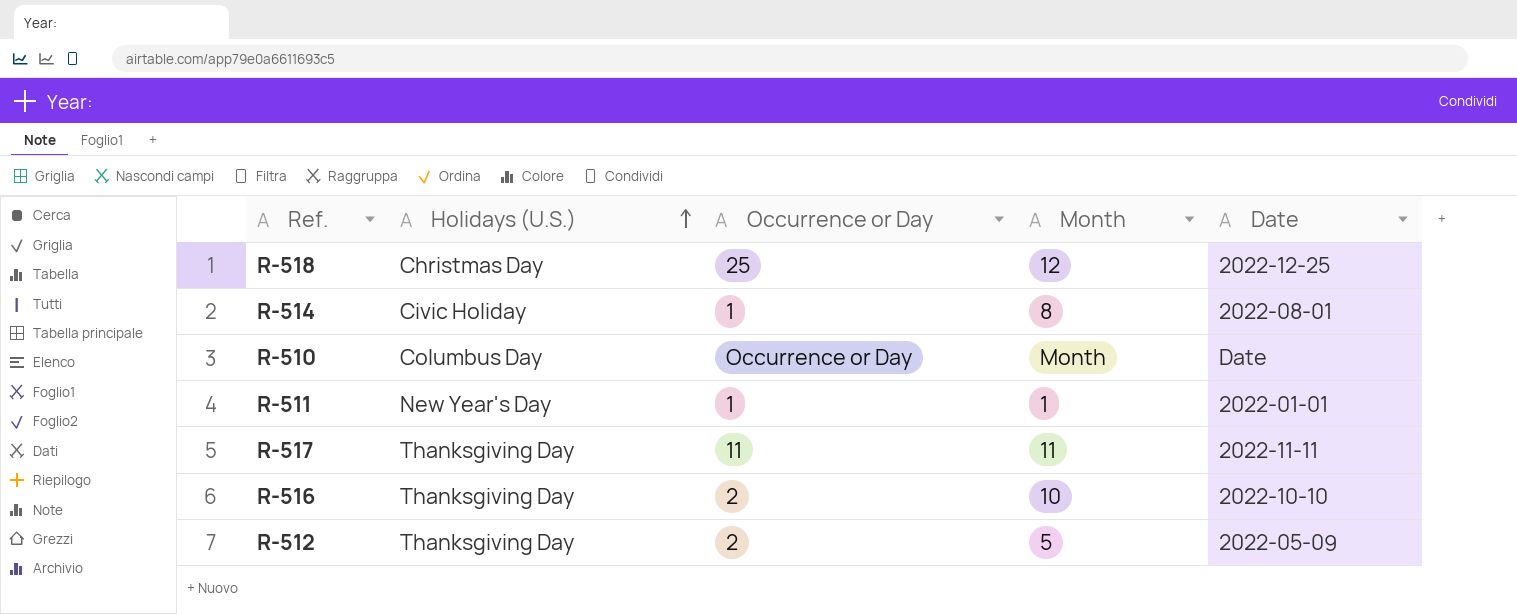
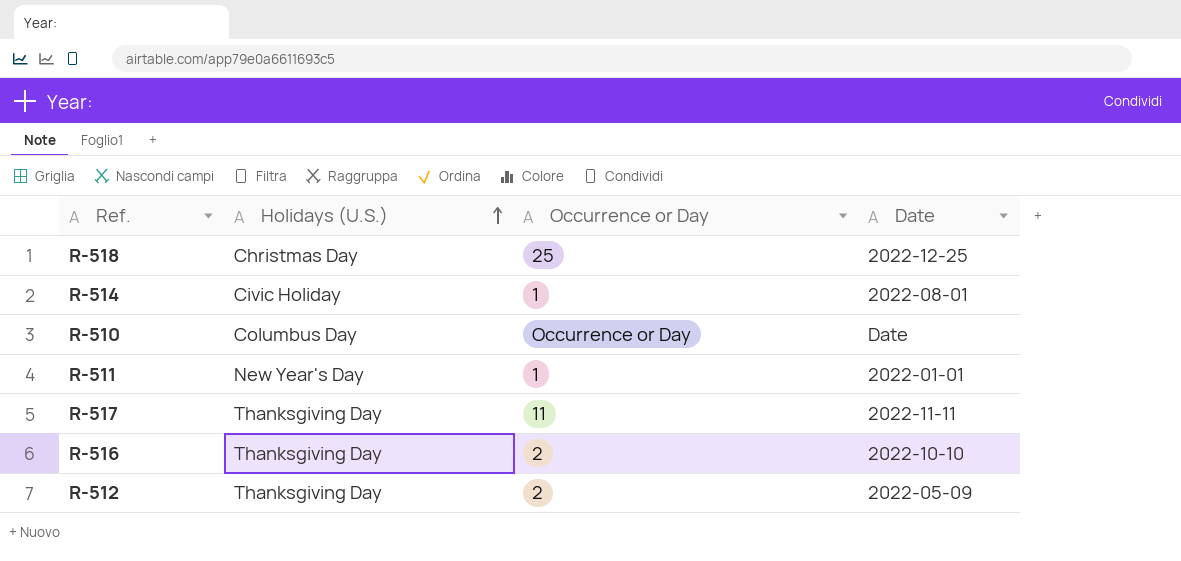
column Month | position: 4 -> none

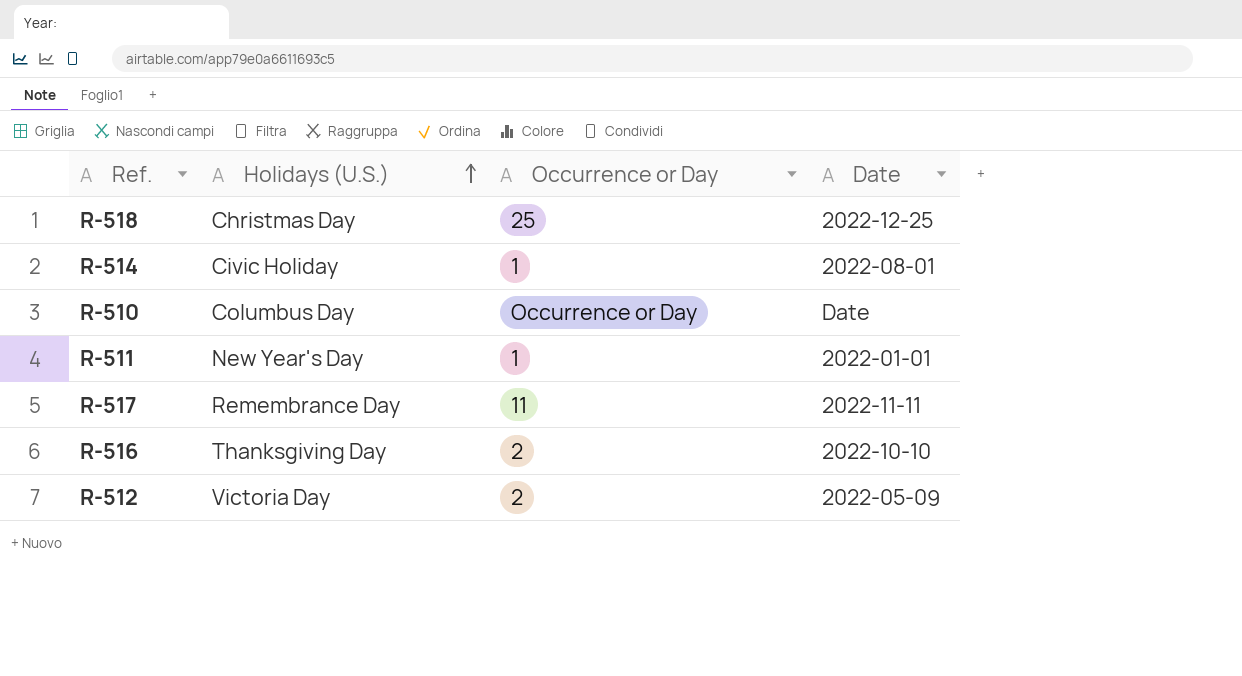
R-517 | Holidays (U.S.): Thanksgiving Day -> Remembrance Day
R-512 | Holidays (U.S.): Thanksgiving Day -> Victoria Day

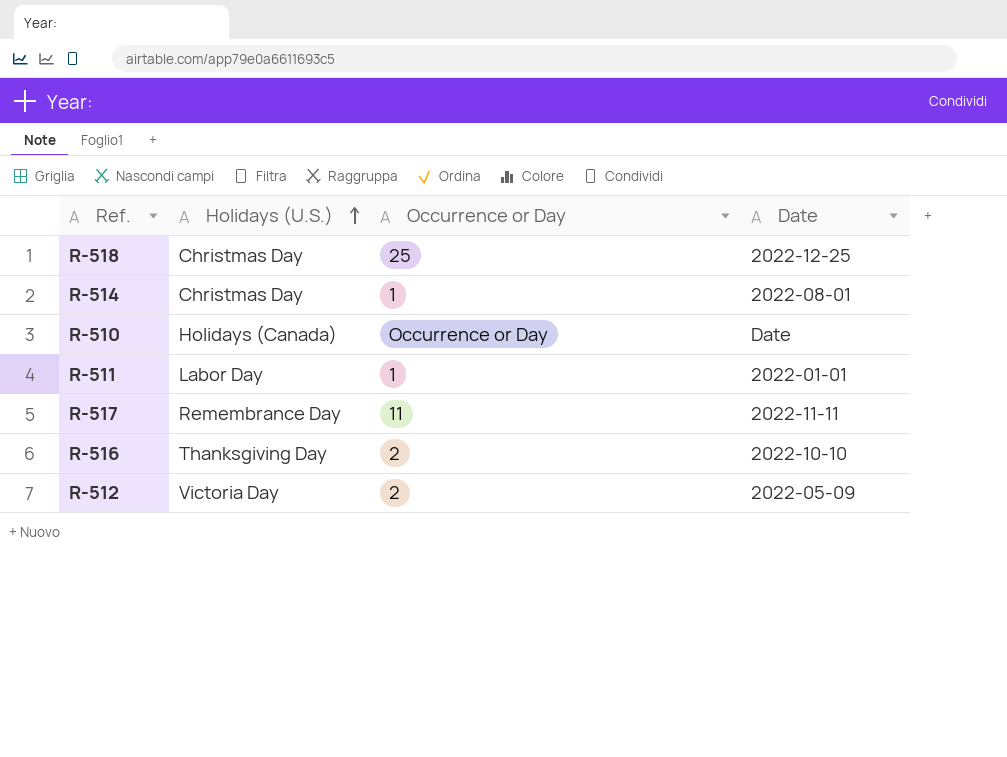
R-514 | Holidays (U.S.): Civic Holiday -> Christmas Day
R-510 | Holidays (U.S.): Columbus Day -> Holidays (Canada)
R-511 | Holidays (U.S.): New Year's Day -> Labor Day

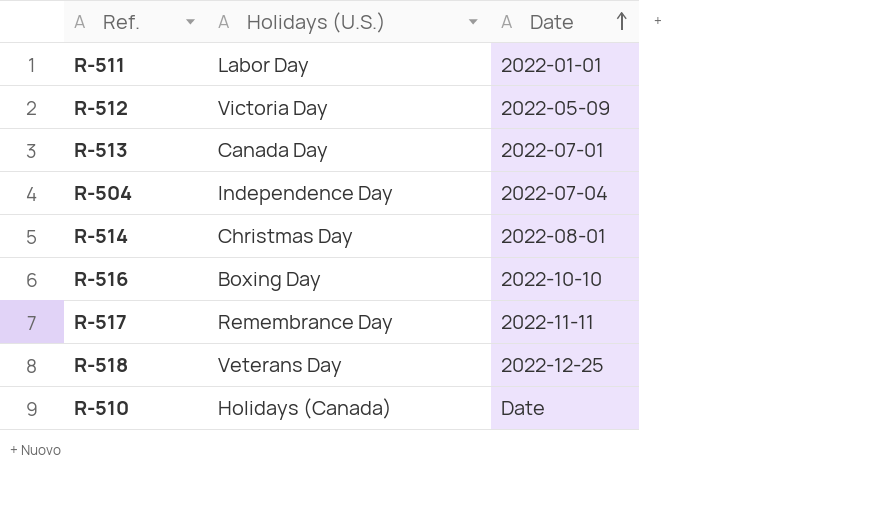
row order: Holidays (U.S.) ascending -> Date ascending
column Occurrence or Day | position: 3 -> none
row R-513: none -> Canada Day | 2022-07-01
row R-504: none -> Independence Day | 2022-07-04
R-516 | Holidays (U.S.): Thanksgiving Day -> Boxing Day
R-518 | Holidays (U.S.): Christmas Day -> Veterans Day

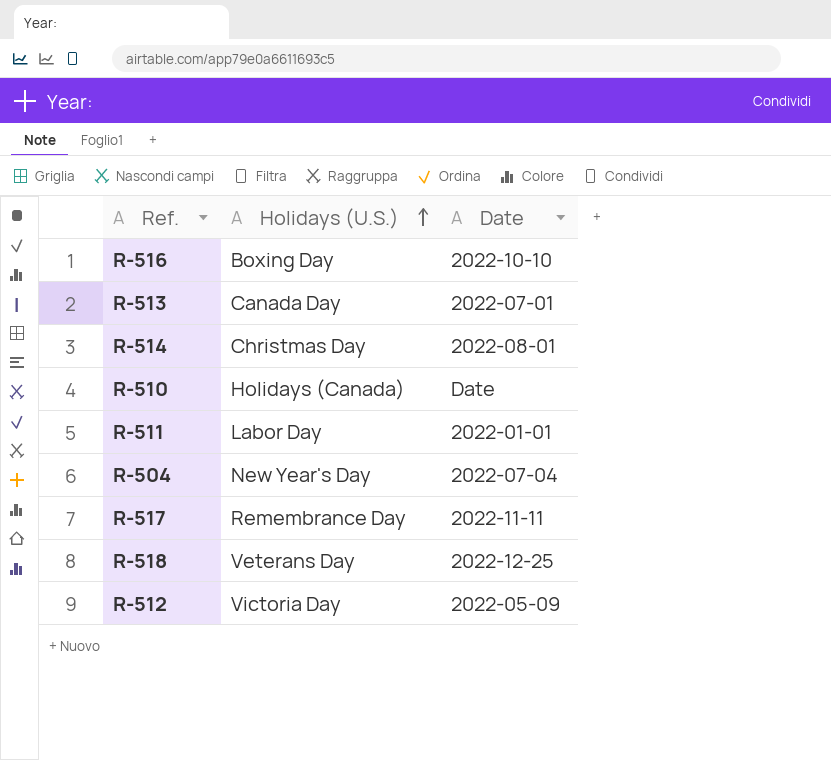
row order: Date ascending -> Holidays (U.S.) ascending
R-504 | Holidays (U.S.): Independence Day -> New Year's Day

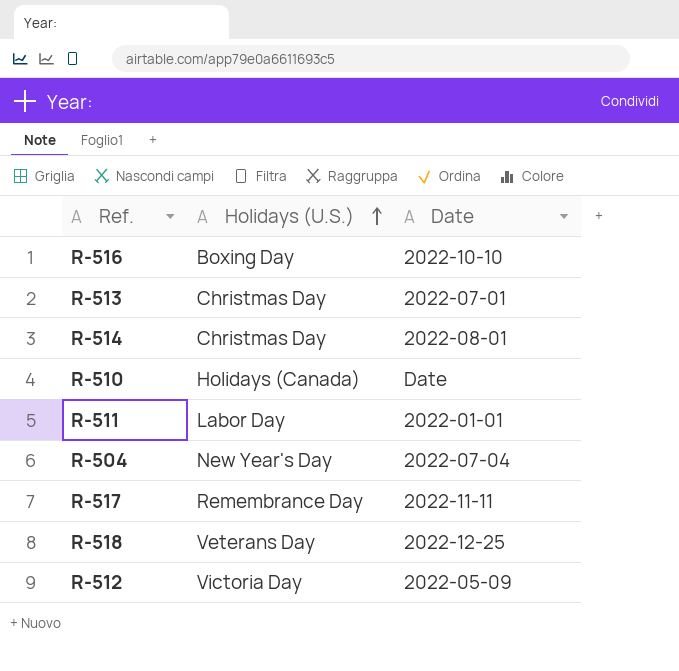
R-513 | Holidays (U.S.): Canada Day -> Christmas Day

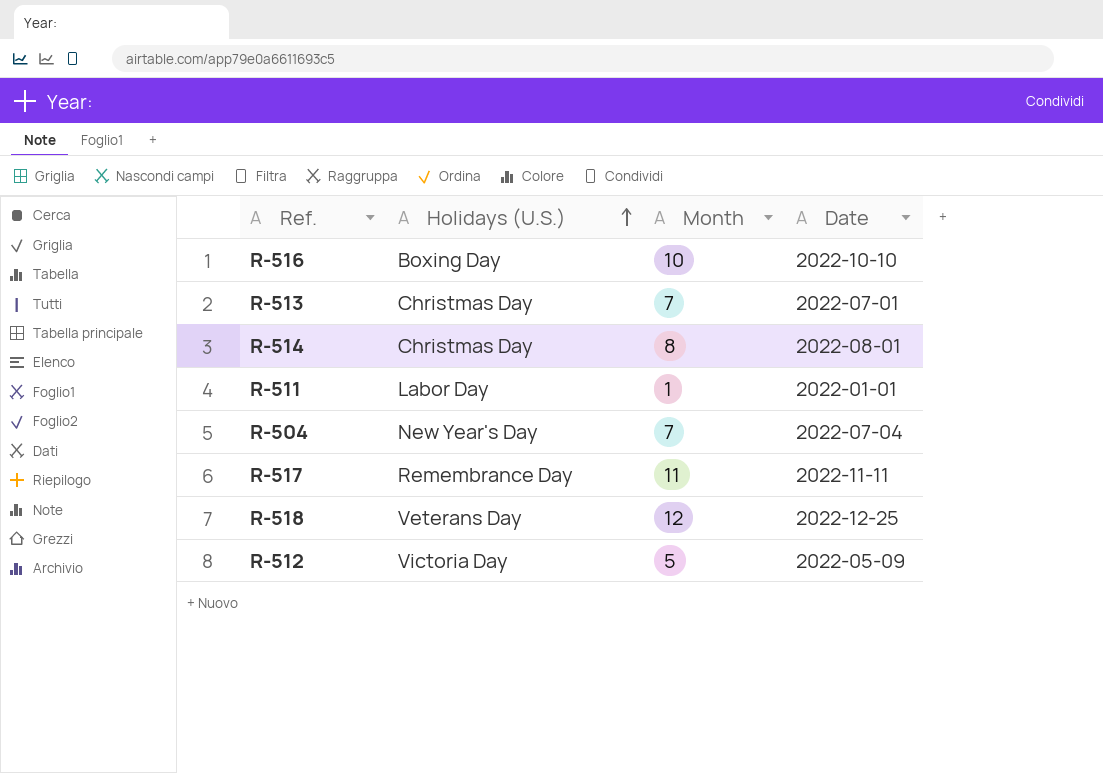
column Month | position: none -> 3
row R-510: Holidays (Canada) | Date -> none

